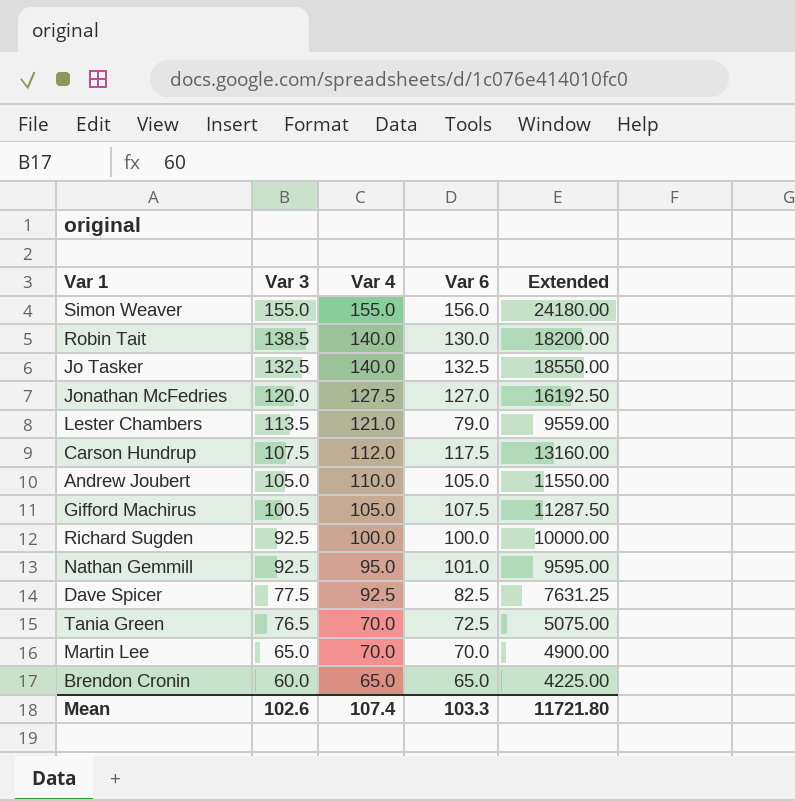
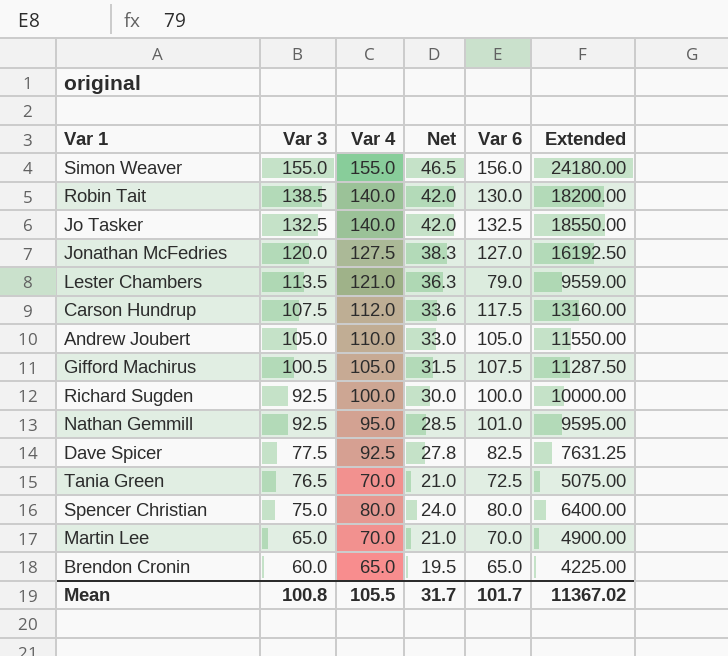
column Net | formula: none -> [Var 4] * 0.3
row Spencer Christian: none -> 75.0 | 80.0 | 24.0 | 80.0 | 6400.00
Mean | Var 3: 102.6 -> 100.8
Mean | Var 4: 107.4 -> 105.5
Mean | Var 6: 103.3 -> 101.7
Mean | Extended: 11721.80 -> 11367.02

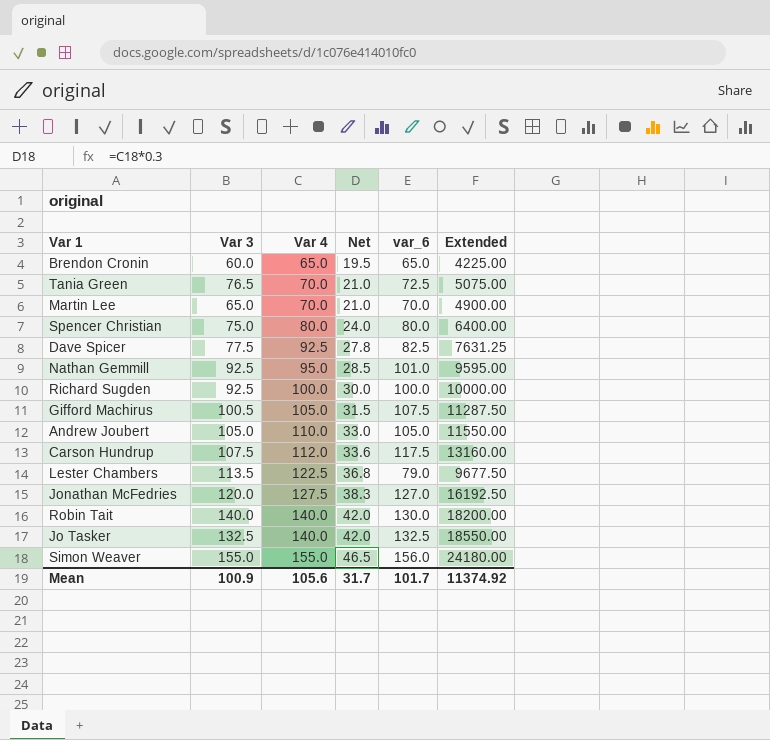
row order: Var 3 descending -> Var 4 ascending
column name: Var 6 -> var_6
Lester Chambers | Var 4: 121.0 -> 122.5
Lester Chambers | Net: 36.3 -> 36.8
Lester Chambers | Extended: 9559.00 -> 9677.50
Robin Tait | Var 3: 138.5 -> 140.0
Mean | Var 3: 100.8 -> 100.9
Mean | Var 4: 105.5 -> 105.6
Mean | Extended: 11367.02 -> 11374.92

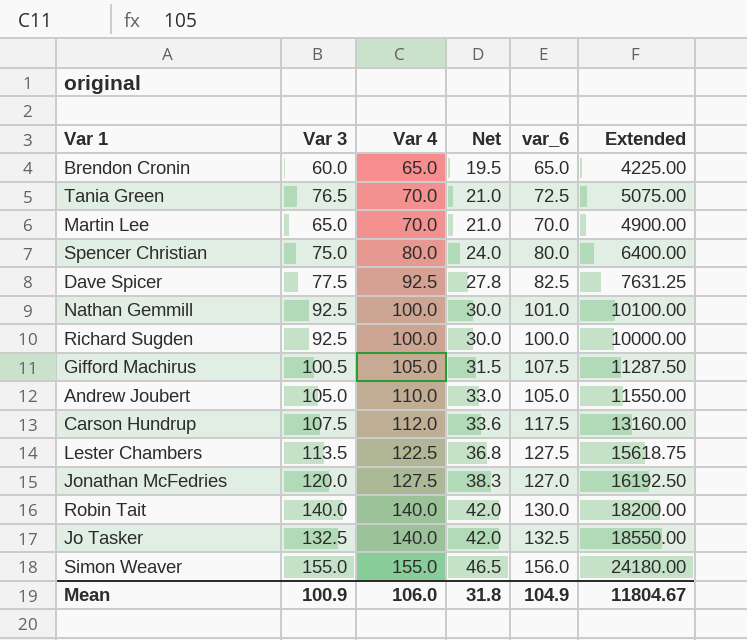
Nathan Gemmill | Var 4: 95.0 -> 100.0
Nathan Gemmill | Net: 28.5 -> 30.0
Nathan Gemmill | Extended: 9595.00 -> 10100.00
Lester Chambers | var_6: 79.0 -> 127.5
Lester Chambers | Extended: 9677.50 -> 15618.75
Mean | Var 4: 105.6 -> 106.0
Mean | Net: 31.7 -> 31.8
Mean | var_6: 101.7 -> 104.9
Mean | Extended: 11374.92 -> 11804.67

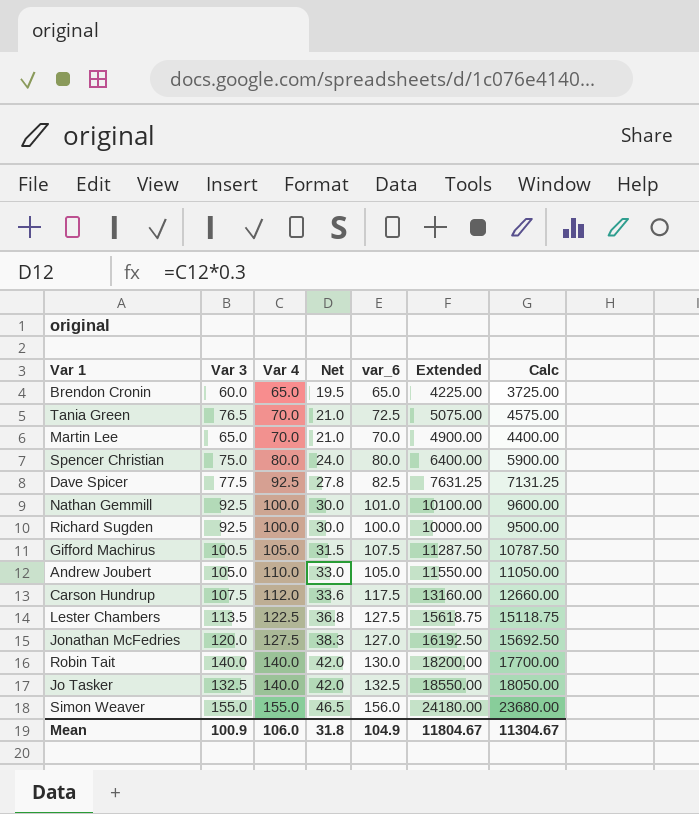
column Calc | formula: none -> [Extended] - 500

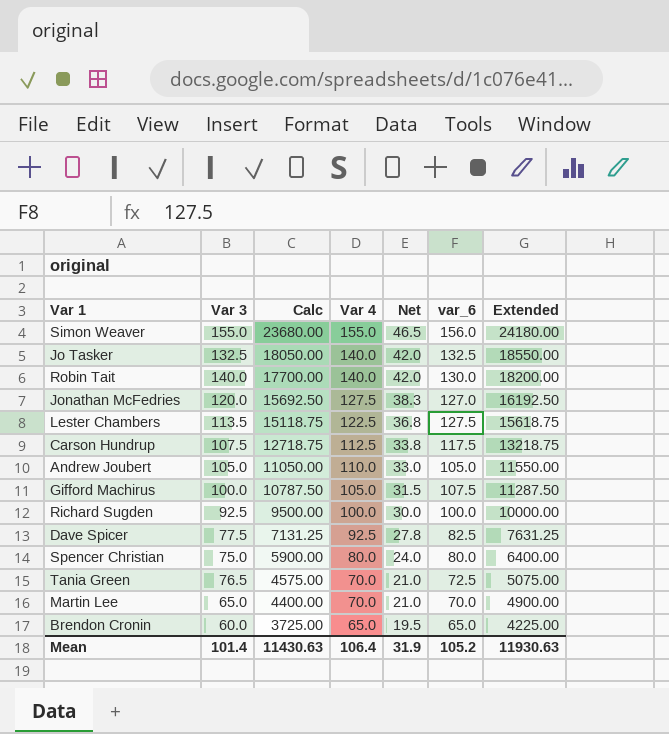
row order: Var 4 ascending -> Calc descending
column Calc | position: 7 -> 3
row Nathan Gemmill: 92.5 | 100.0 | 30.0 | 101.0 | 10100.00 | 9600.00 -> none
Carson Hundrup | Calc: 12660.00 -> 12718.75
Carson Hundrup | Var 4: 112.0 -> 112.5
Carson Hundrup | Net: 33.6 -> 33.8
Carson Hundrup | Extended: 13160.00 -> 13218.75
Gifford Machirus | Var 3: 100.5 -> 100.0
Mean | Var 3: 100.9 -> 101.4
Mean | Calc: 11304.67 -> 11430.63
Mean | Var 4: 106.0 -> 106.4
Mean | Net: 31.8 -> 31.9
Mean | var_6: 104.9 -> 105.2
Mean | Extended: 11804.67 -> 11930.63

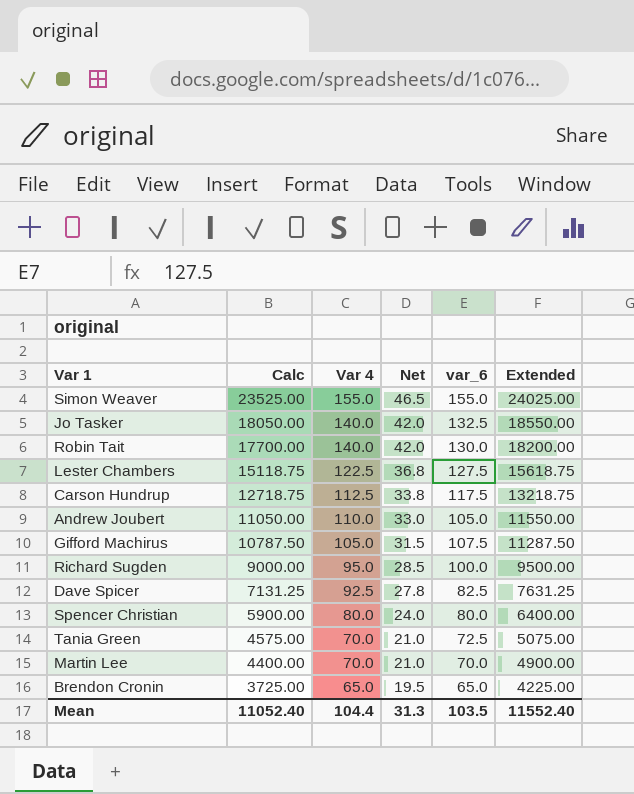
column Var 3 | position: 2 -> none
row Jonathan McFedries: 120.0 | 15692.50 | 127.5 | 38.3 | 127.0 | 16192.50 -> none
Simon Weaver | Calc: 23680.00 -> 23525.00
Simon Weaver | var_6: 156.0 -> 155.0
Simon Weaver | Extended: 24180.00 -> 24025.00
Richard Sugden | Calc: 9500.00 -> 9000.00
Richard Sugden | Var 4: 100.0 -> 95.0
Richard Sugden | Net: 30.0 -> 28.5
Richard Sugden | Extended: 10000.00 -> 9500.00
Mean | Calc: 11430.63 -> 11052.40
Mean | Var 4: 106.4 -> 104.4
Mean | Net: 31.9 -> 31.3
Mean | var_6: 105.2 -> 103.5
Mean | Extended: 11930.63 -> 11552.40

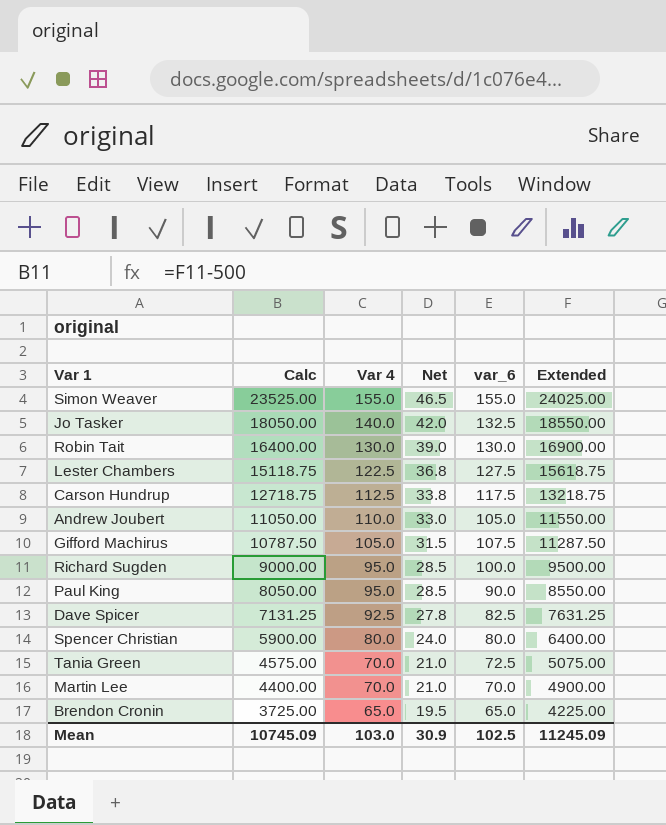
Robin Tait | Calc: 17700.00 -> 16400.00
Robin Tait | Var 4: 140.0 -> 130.0
Robin Tait | Net: 42.0 -> 39.0
Robin Tait | Extended: 18200.00 -> 16900.00
row Paul King: none -> 8050.00 | 95.0 | 28.5 | 90.0 | 8550.00
Mean | Calc: 11052.40 -> 10745.09
Mean | Var 4: 104.4 -> 103.0
Mean | Net: 31.3 -> 30.9
Mean | var_6: 103.5 -> 102.5
Mean | Extended: 11552.40 -> 11245.09

